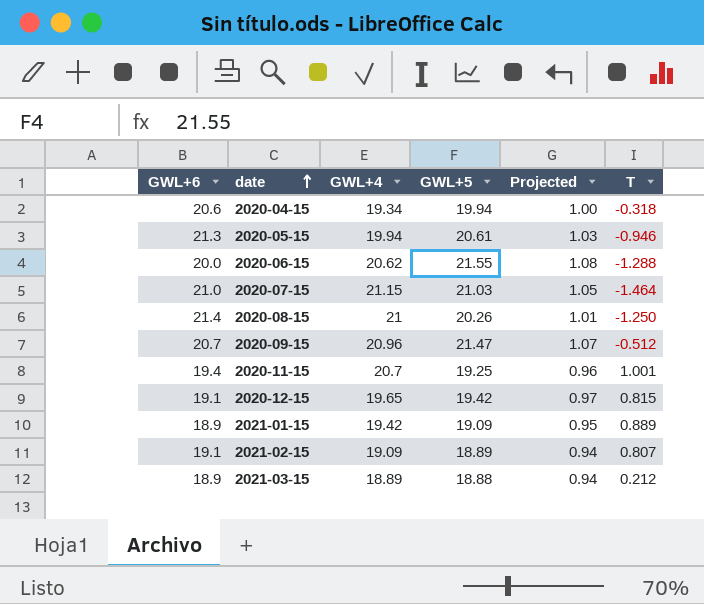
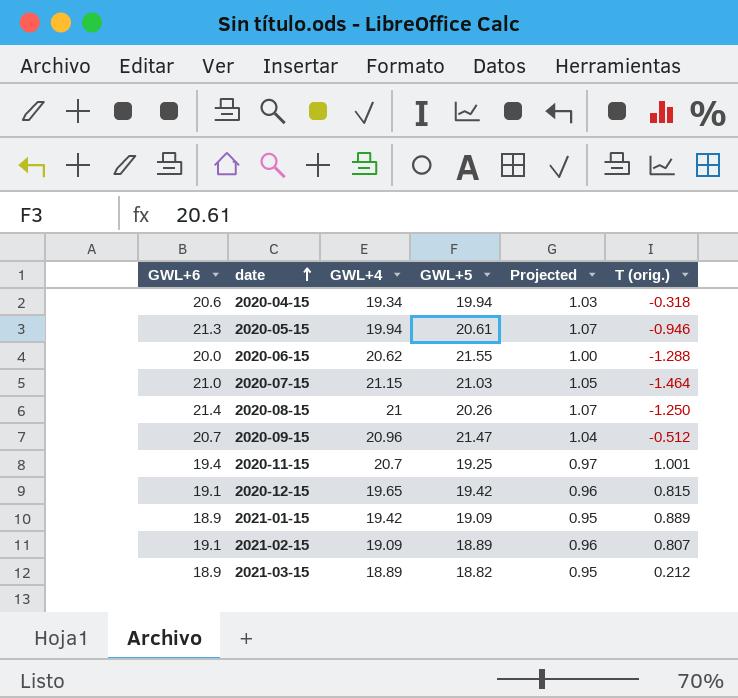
column Projected | formula: [GWL+5] * 0.05 -> [GWL+6] * 0.05
column name: T -> T (orig.)
2021-03-15 | GWL+5: 18.88 -> 18.82

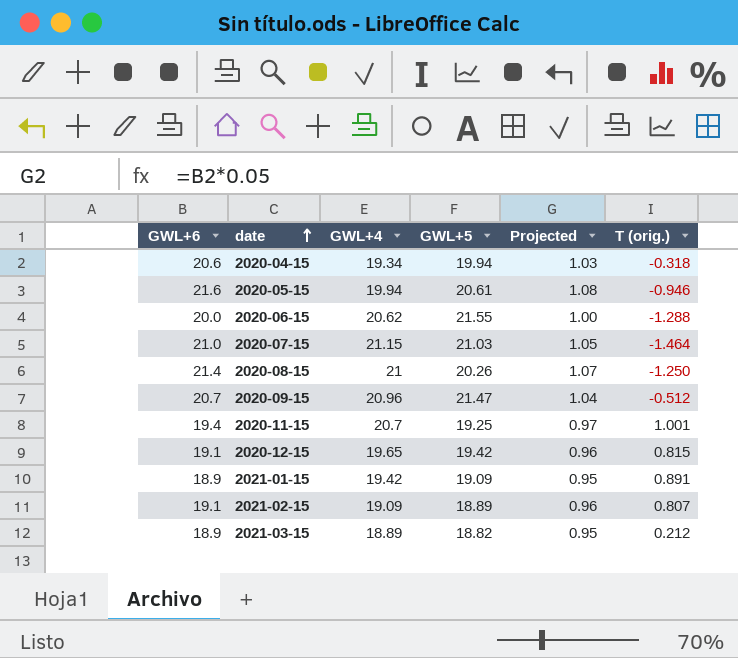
2020-05-15 | GWL+6: 21.3 -> 21.6
2020-05-15 | Projected: 1.07 -> 1.08
2021-01-15 | T (orig.): 0.889 -> 0.891

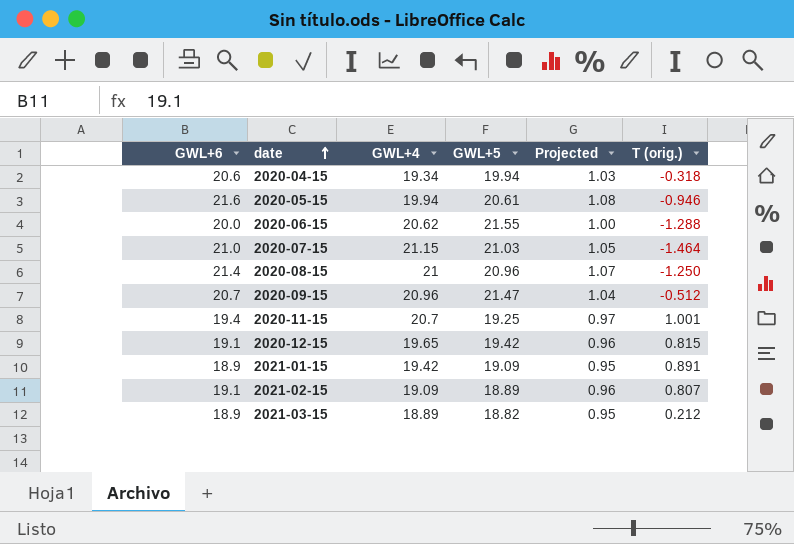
2020-08-15 | GWL+5: 20.26 -> 20.96

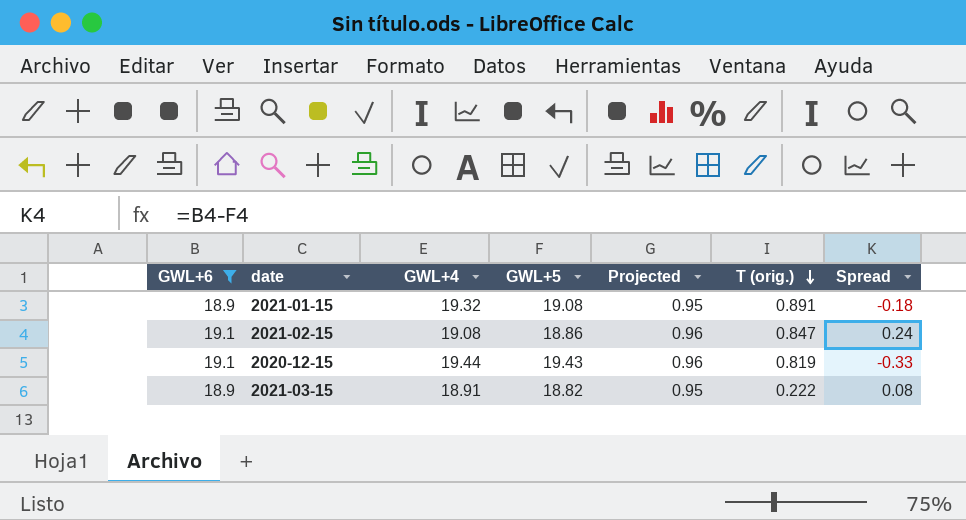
filter: none -> GWL+6 <= 19.1
row order: date ascending -> T (orig.) descending
column Spread | formula: none -> [GWL+6] - [GWL+5]
2021-01-15 | GWL+4: 19.42 -> 19.32
2021-01-15 | GWL+5: 19.09 -> 19.08
2021-02-15 | GWL+4: 19.09 -> 19.08
2021-02-15 | GWL+5: 18.89 -> 18.86
2021-02-15 | T (orig.): 0.807 -> 0.847
2020-12-15 | GWL+4: 19.65 -> 19.44
2020-12-15 | GWL+5: 19.42 -> 19.43
2020-12-15 | T (orig.): 0.815 -> 0.819
2021-03-15 | GWL+4: 18.89 -> 18.91
2021-03-15 | T (orig.): 0.212 -> 0.222

